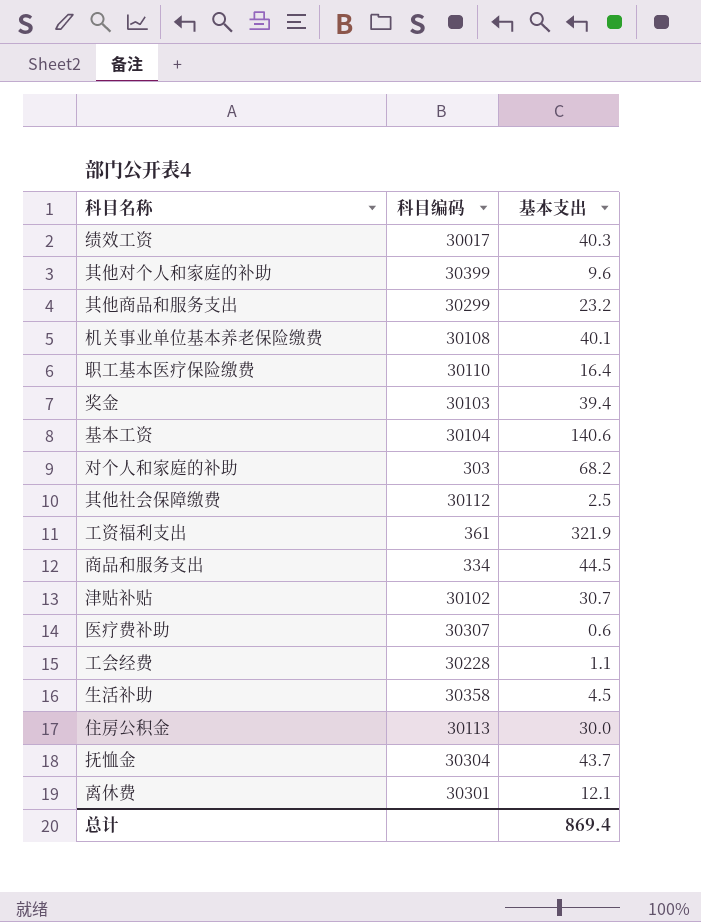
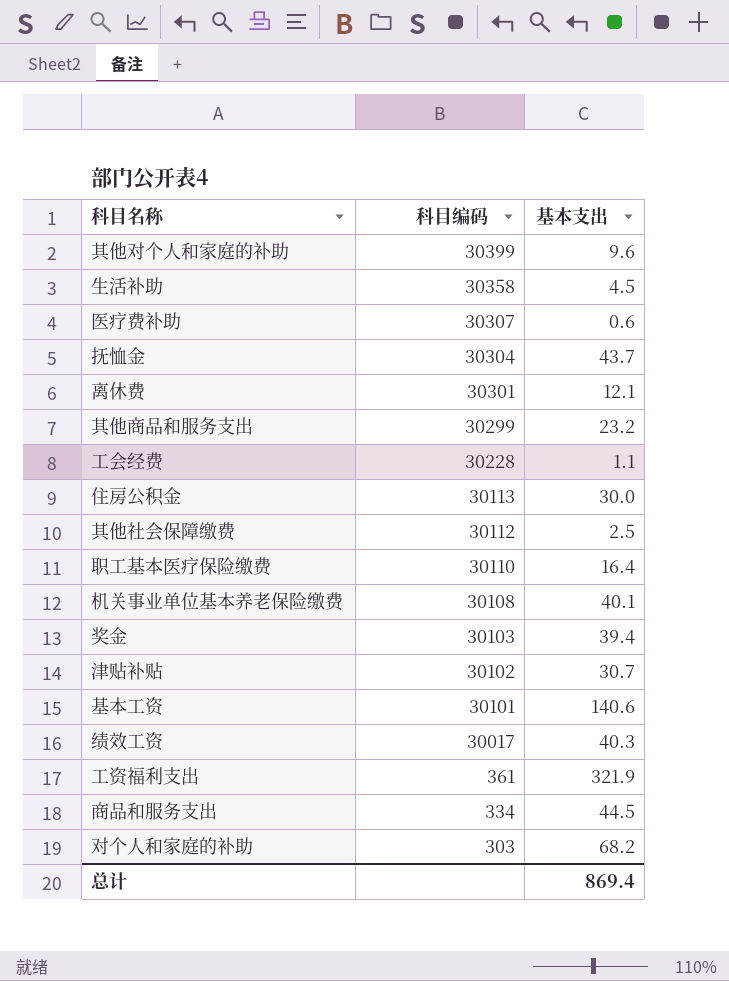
row order: none -> 科目编码 descending
基本工资 | 科目编码: 30104 -> 30101

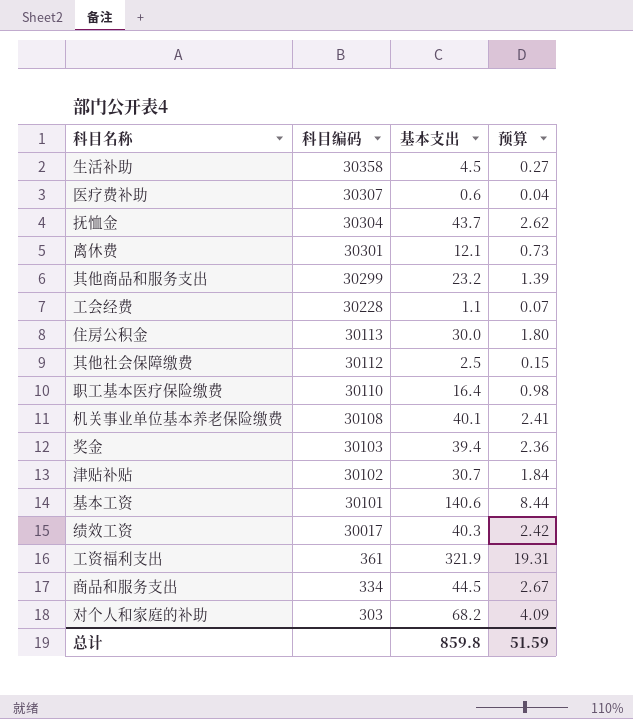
column 预算 | formula: none -> [基本支出] * 0.06
row 其他对个人和家庭的补助: 30399 | 9.6 -> none
总计 | 基本支出: 869.4 -> 859.8

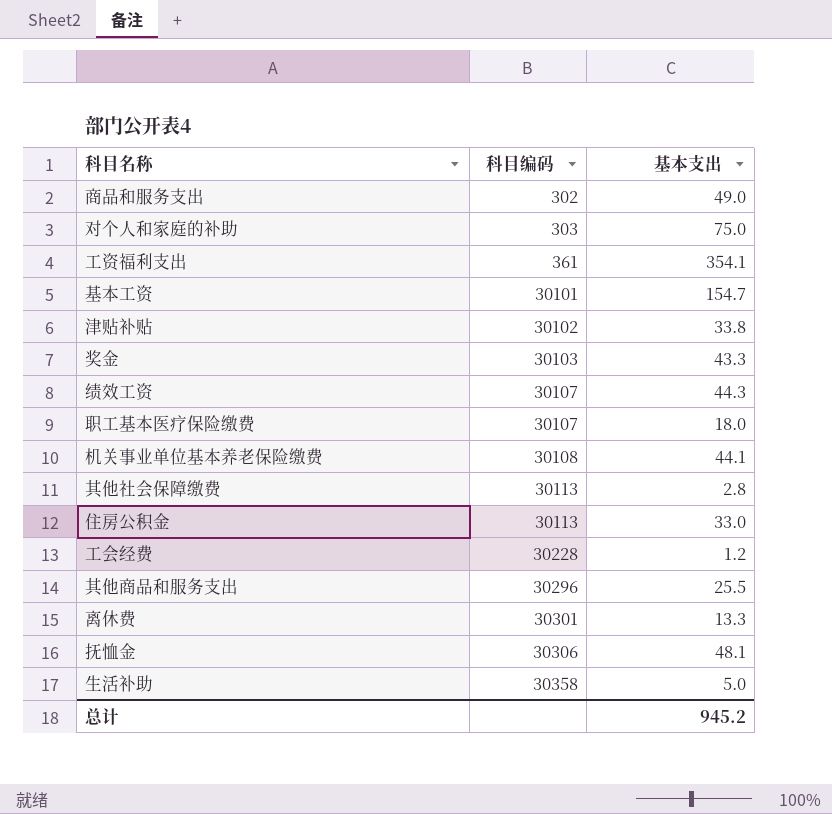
row order: 科目编码 descending -> 科目编码 ascending
column 预算 | formula: [基本支出] * 0.06 -> none
row 医疗费补助: 30307 | 0.6 | 0.04 -> none
商品和服务支出 | 科目编码: 334 -> 302
商品和服务支出 | 基本支出: 44.5 -> 49.0
对个人和家庭的补助 | 基本支出: 68.2 -> 75.0
工资福利支出 | 基本支出: 321.9 -> 354.1
基本工资 | 基本支出: 140.6 -> 154.7
津贴补贴 | 基本支出: 30.7 -> 33.8
奖金 | 基本支出: 39.4 -> 43.3
绩效工资 | 科目编码: 30017 -> 30107
绩效工资 | 基本支出: 40.3 -> 44.3
职工基本医疗保险缴费 | 科目编码: 30110 -> 30107
职工基本医疗保险缴费 | 基本支出: 16.4 -> 18.0
机关事业单位基本养老保险缴费 | 基本支出: 40.1 -> 44.1
其他社会保障缴费 | 科目编码: 30112 -> 30113
其他社会保障缴费 | 基本支出: 2.5 -> 2.8
住房公积金 | 基本支出: 30.0 -> 33.0
工会经费 | 基本支出: 1.1 -> 1.2
其他商品和服务支出 | 科目编码: 30299 -> 30296
其他商品和服务支出 | 基本支出: 23.2 -> 25.5
离休费 | 基本支出: 12.1 -> 13.3
抚恤金 | 科目编码: 30304 -> 30306
抚恤金 | 基本支出: 43.7 -> 48.1
生活补助 | 基本支出: 4.5 -> 5.0
总计 | 基本支出: 859.8 -> 945.2

